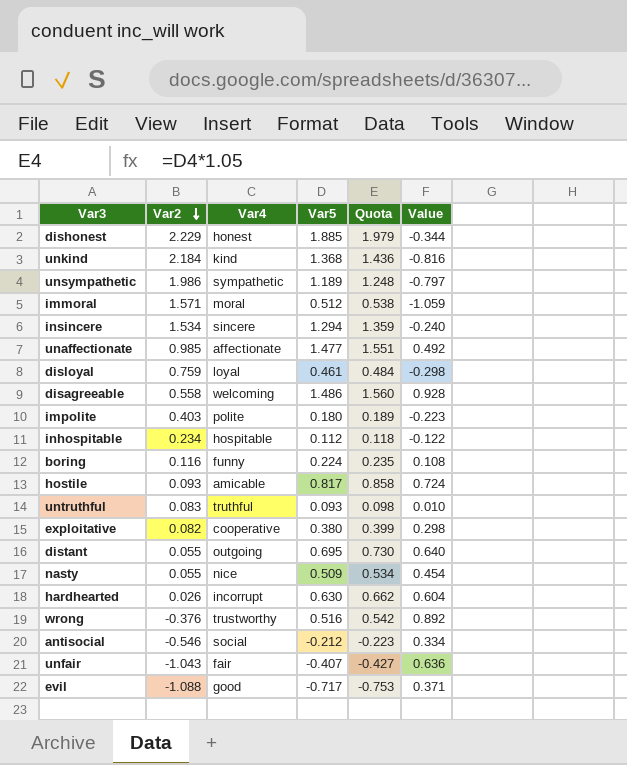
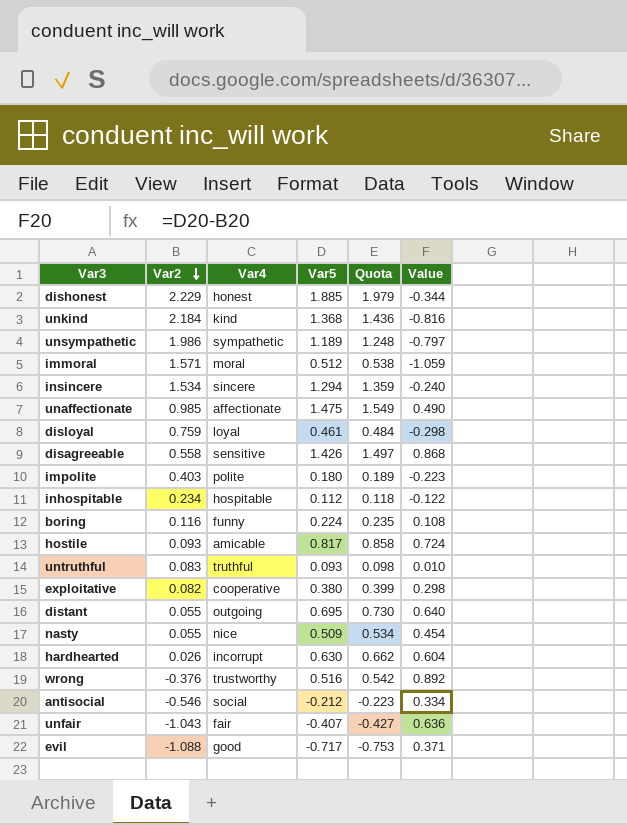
unaffectionate | Var5: 1.477 -> 1.475
unaffectionate | Quota: 1.551 -> 1.549
unaffectionate | Value: 0.492 -> 0.490
disagreeable | Var4: welcoming -> sensitive
disagreeable | Var5: 1.486 -> 1.426
disagreeable | Quota: 1.560 -> 1.497
disagreeable | Value: 0.928 -> 0.868

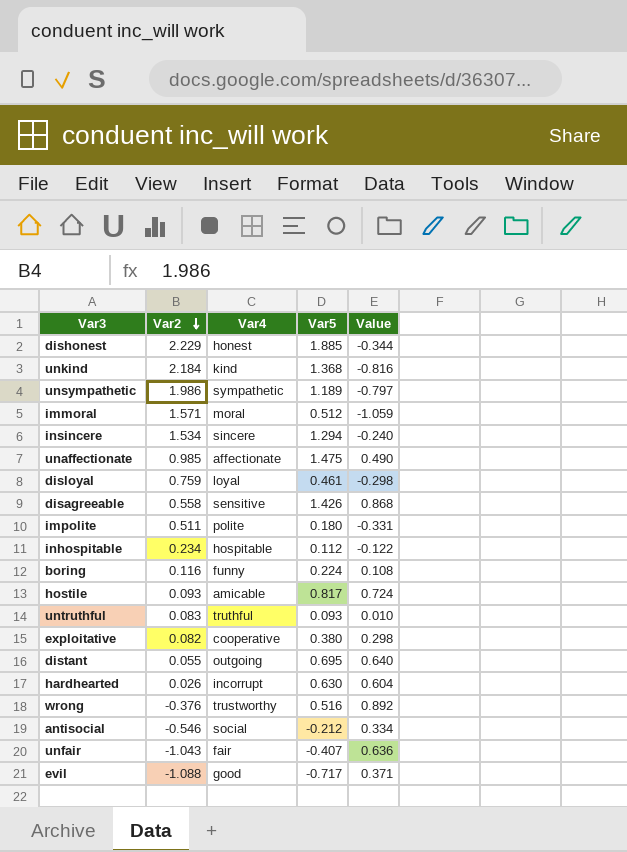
column Quota | formula: [Var5] * 1.05 -> none
row nasty: 0.055 | nice | 0.509 | 0.534 | 0.454 -> none
impolite | Var2: 0.403 -> 0.511
impolite | Value: -0.223 -> -0.331

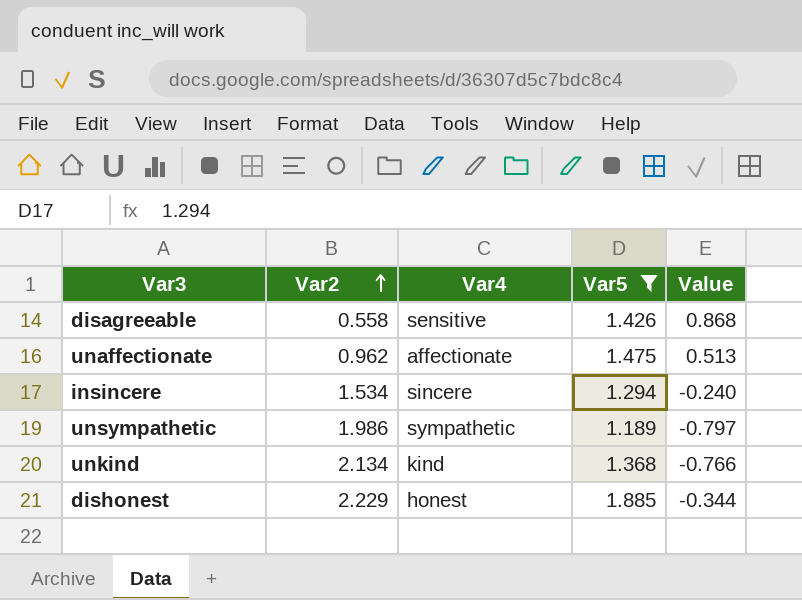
filter: none -> Var5 >= 1.189
row order: Var2 descending -> Var2 ascending
unaffectionate | Var2: 0.985 -> 0.962
unaffectionate | Value: 0.490 -> 0.513
unkind | Var2: 2.184 -> 2.134
unkind | Value: -0.816 -> -0.766

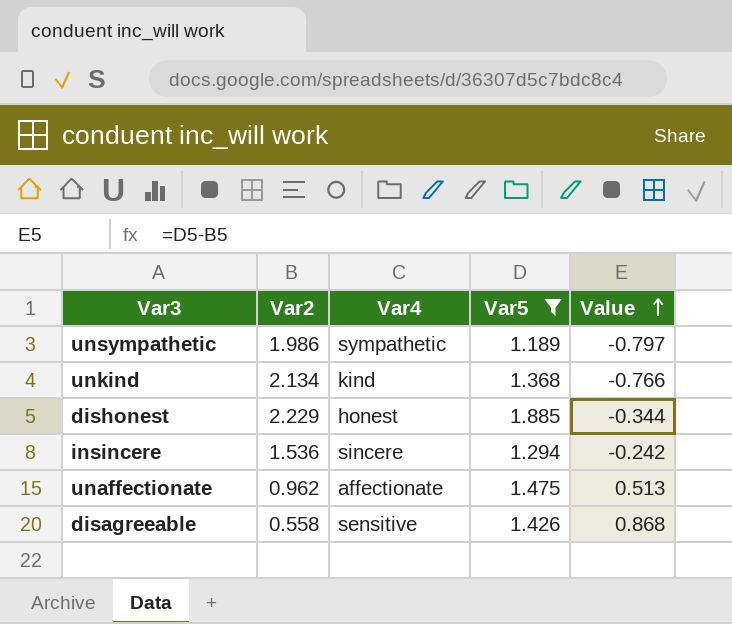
row order: Var2 ascending -> Value ascending
insincere | Var2: 1.534 -> 1.536
insincere | Value: -0.240 -> -0.242

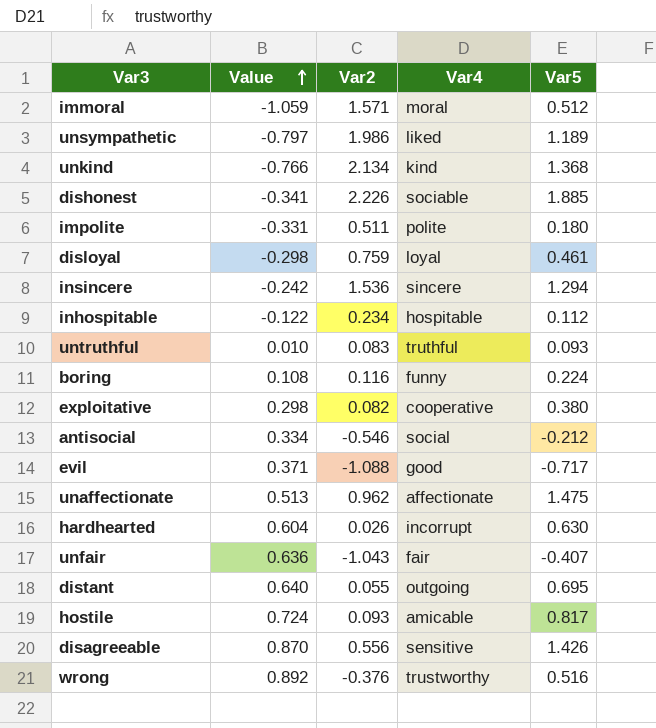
filter: Var5 >= 1.189 -> none
column Value | position: 5 -> 2
unsympathetic | Var4: sympathetic -> liked
dishonest | Value: -0.344 -> -0.341
dishonest | Var2: 2.229 -> 2.226
dishonest | Var4: honest -> sociable
disagreeable | Value: 0.868 -> 0.870
disagreeable | Var2: 0.558 -> 0.556

